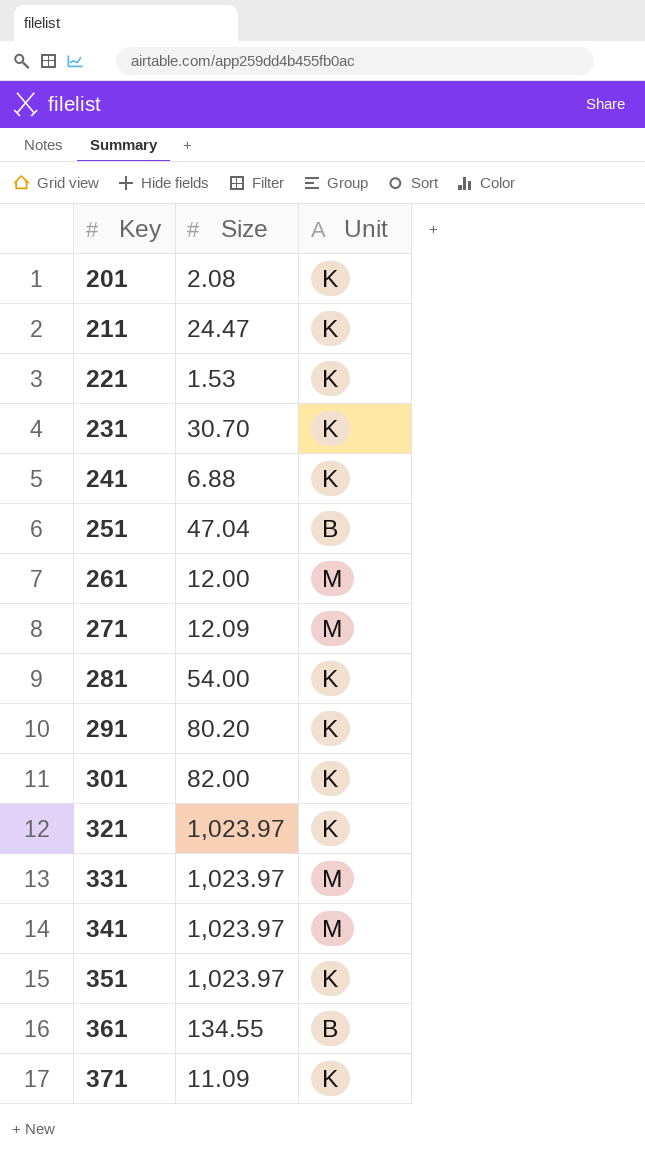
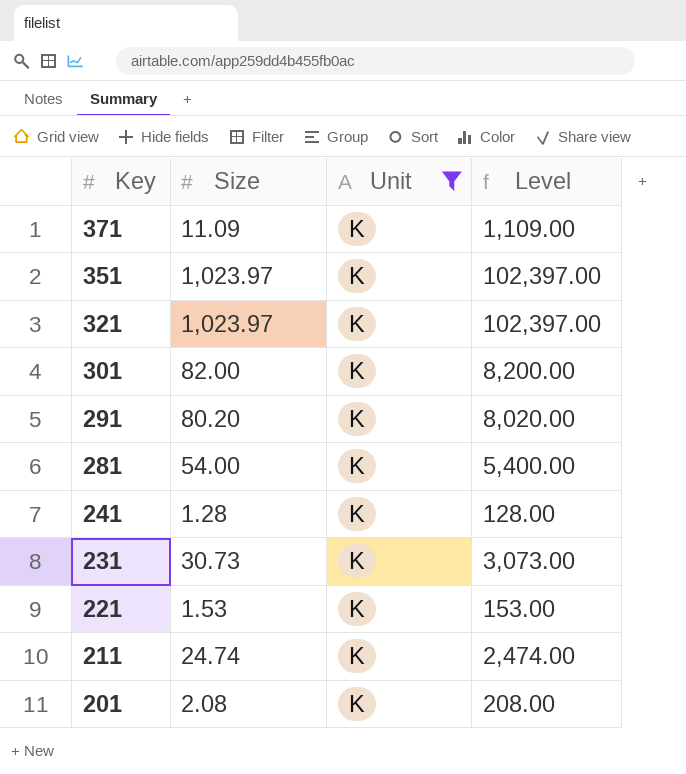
filter: none -> Unit = K
row order: Key ascending -> Key descending
column Level | formula: none -> [Size] * 100
241 | Size: 6.88 -> 1.28
231 | Size: 30.70 -> 30.73
211 | Size: 24.47 -> 24.74

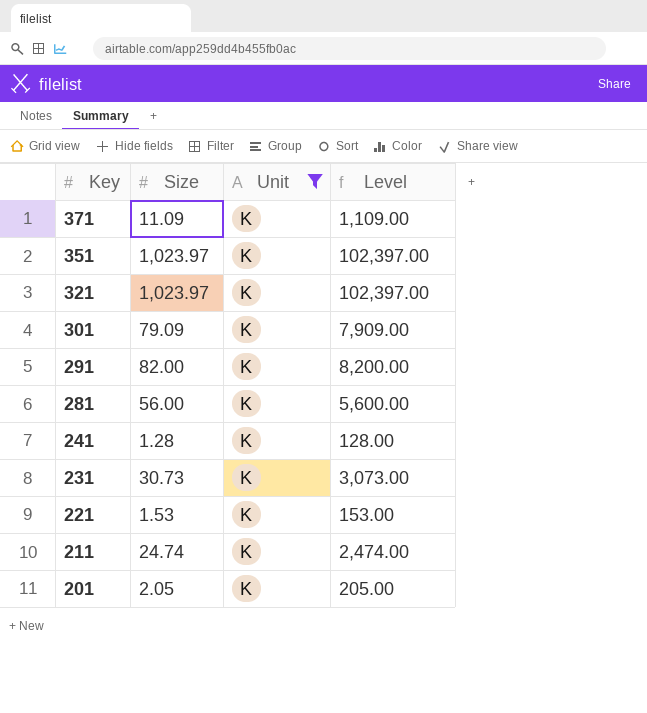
301 | Size: 82.00 -> 79.09
301 | Level: 8,200.00 -> 7,909.00
291 | Size: 80.20 -> 82.00
291 | Level: 8,020.00 -> 8,200.00
281 | Size: 54.00 -> 56.00
281 | Level: 5,400.00 -> 5,600.00
201 | Size: 2.08 -> 2.05
201 | Level: 208.00 -> 205.00

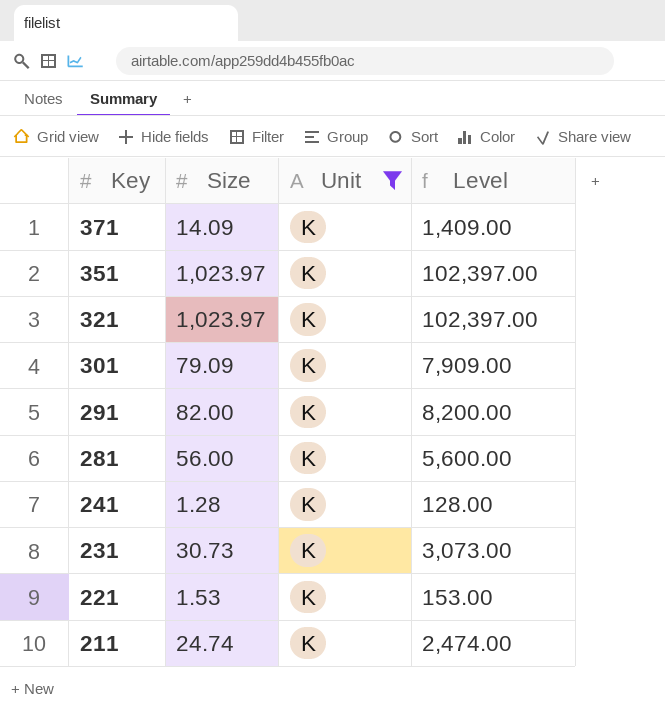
row 201: 2.05 | K | 205.00 -> none
371 | Size: 11.09 -> 14.09
371 | Level: 1,109.00 -> 1,409.00

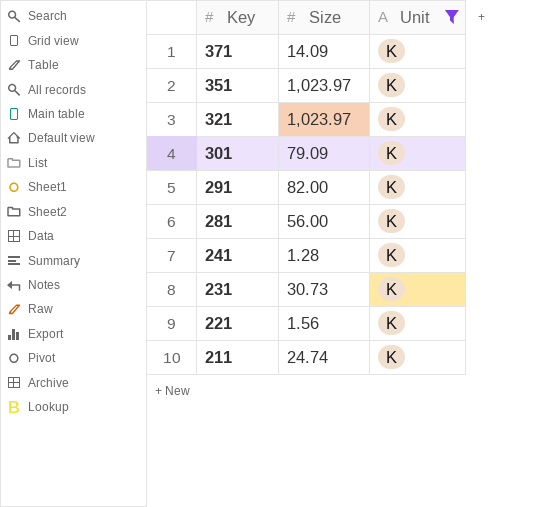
column Level | formula: [Size] * 100 -> none
221 | Size: 1.53 -> 1.56

